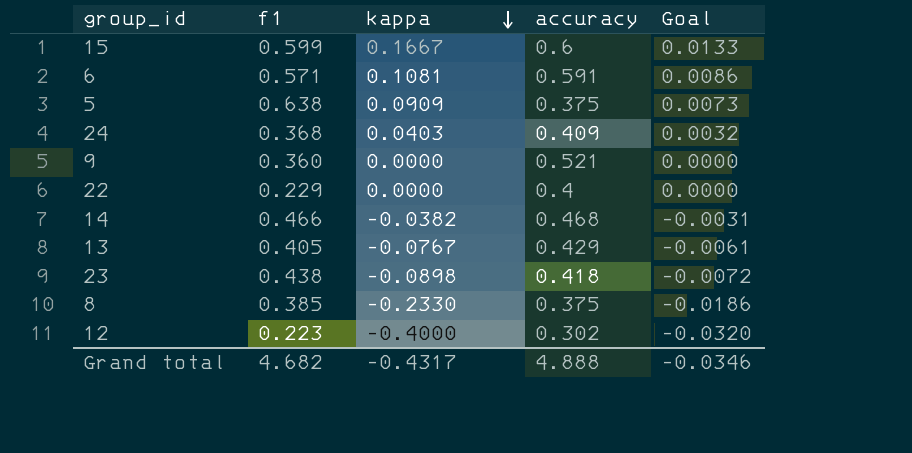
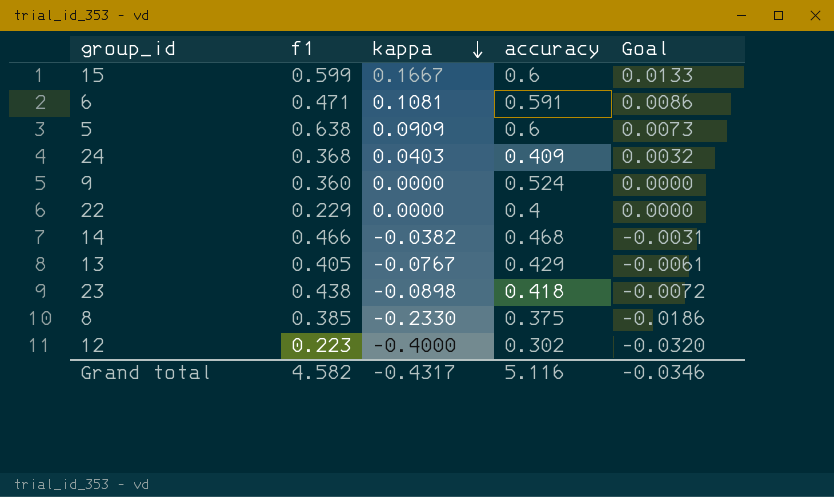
6 | f1: 0.571 -> 0.471
5 | accuracy: 0.375 -> 0.6
9 | accuracy: 0.521 -> 0.524
Grand total | f1: 4.682 -> 4.582
Grand total | accuracy: 4.888 -> 5.116

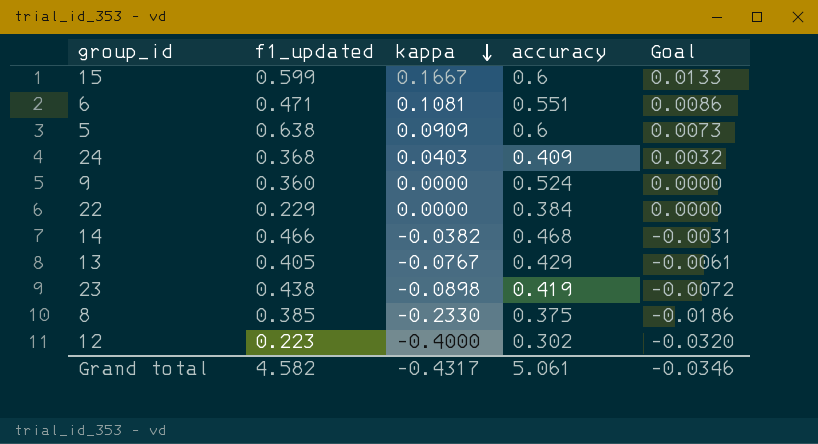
column name: f1 -> f1_updated
6 | accuracy: 0.591 -> 0.551
22 | accuracy: 0.4 -> 0.384
23 | accuracy: 0.418 -> 0.419
Grand total | accuracy: 5.116 -> 5.061

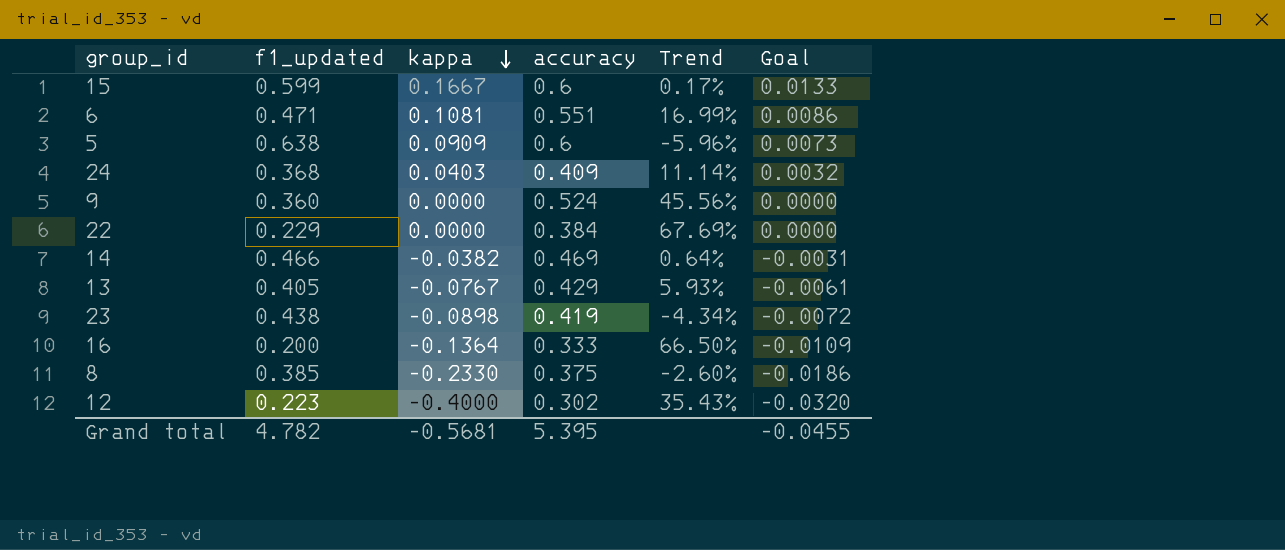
column Trend | formula: none -> ([accuracy] - [f1_updated]) / [f1_updated]
14 | accuracy: 0.468 -> 0.469
row 16: none -> 0.200 | -0.1364 | 0.333 | 66.50% | -0.0109
Grand total | f1_updated: 4.582 -> 4.782
Grand total | kappa: -0.4317 -> -0.5681
Grand total | accuracy: 5.061 -> 5.395
Grand total | Goal: -0.0346 -> -0.0455

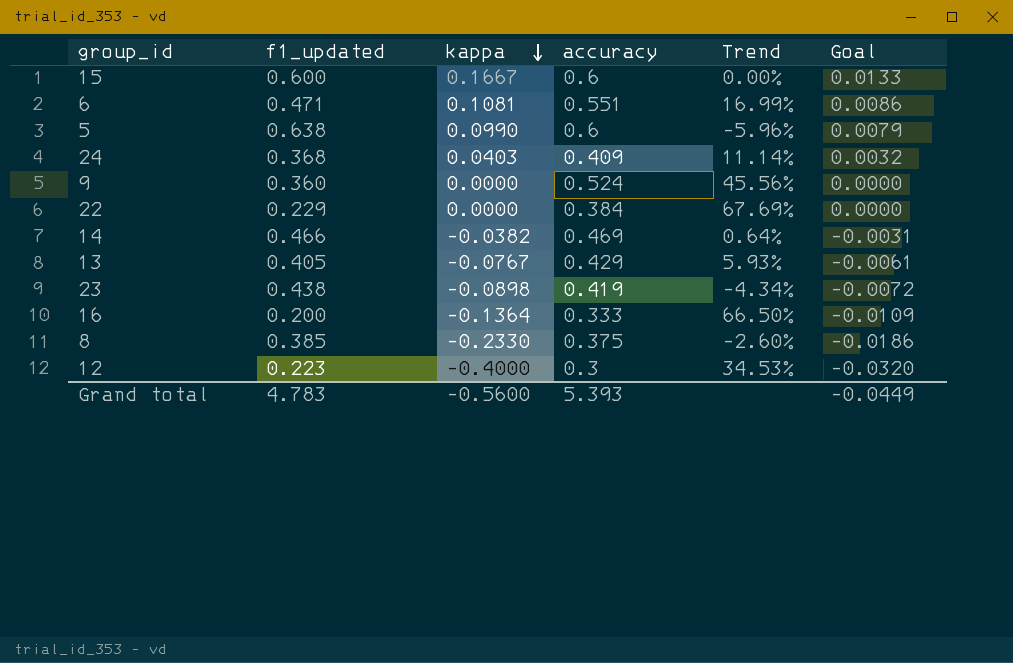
15 | f1_updated: 0.599 -> 0.600
15 | Trend: 0.17% -> 0.00%
5 | kappa: 0.0909 -> 0.0990
5 | Goal: 0.0073 -> 0.0079
12 | accuracy: 0.302 -> 0.3
12 | Trend: 35.43% -> 34.53%
Grand total | f1_updated: 4.782 -> 4.783
Grand total | kappa: -0.5681 -> -0.5600
Grand total | accuracy: 5.395 -> 5.393
Grand total | Goal: -0.0455 -> -0.0449

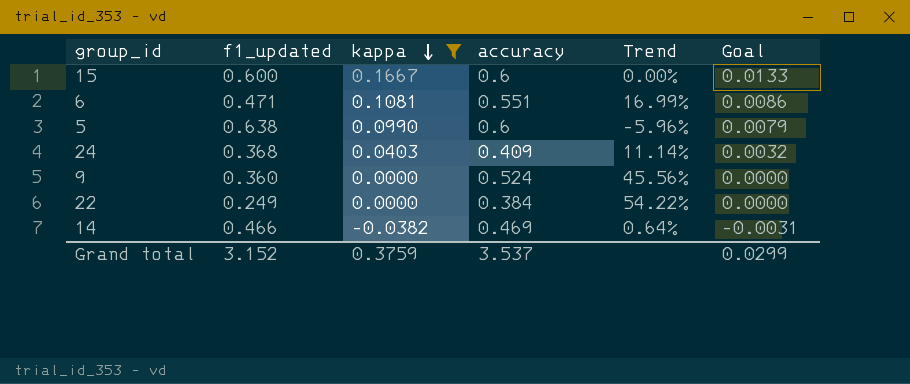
filter: none -> kappa >= -0.0382
22 | f1_updated: 0.229 -> 0.249
22 | Trend: 67.69% -> 54.22%
Grand total | f1_updated: 4.783 -> 3.152
Grand total | kappa: -0.5600 -> 0.3759
Grand total | accuracy: 5.393 -> 3.537
Grand total | Goal: -0.0449 -> 0.0299

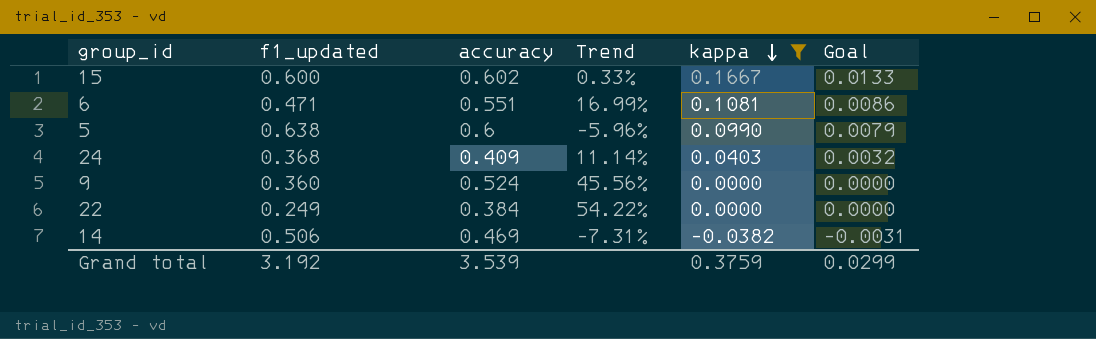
column kappa | position: 3 -> 5
15 | accuracy: 0.6 -> 0.602
15 | Trend: 0.00% -> 0.33%
14 | f1_updated: 0.466 -> 0.506
14 | Trend: 0.64% -> -7.31%
Grand total | f1_updated: 3.152 -> 3.192
Grand total | accuracy: 3.537 -> 3.539

